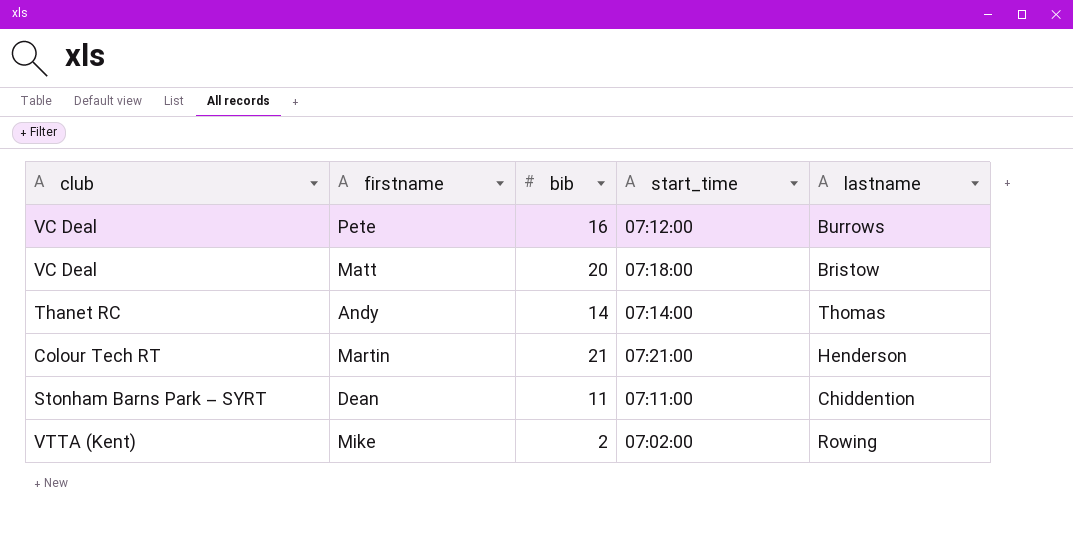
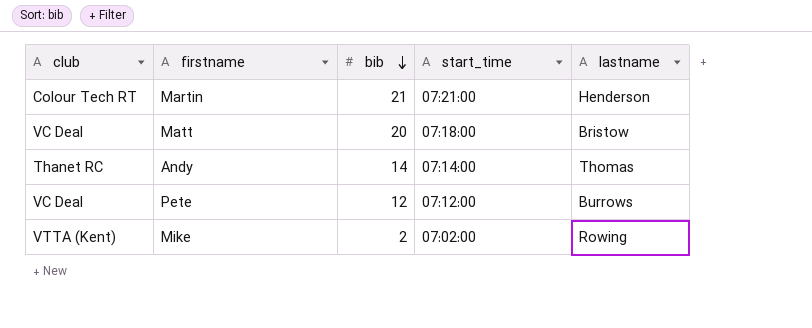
row order: none -> bib descending
row Dean: Stonham Barns Park – SYRT | 11 | 07:11:00 | Chiddention -> none
Pete | bib: 16 -> 12

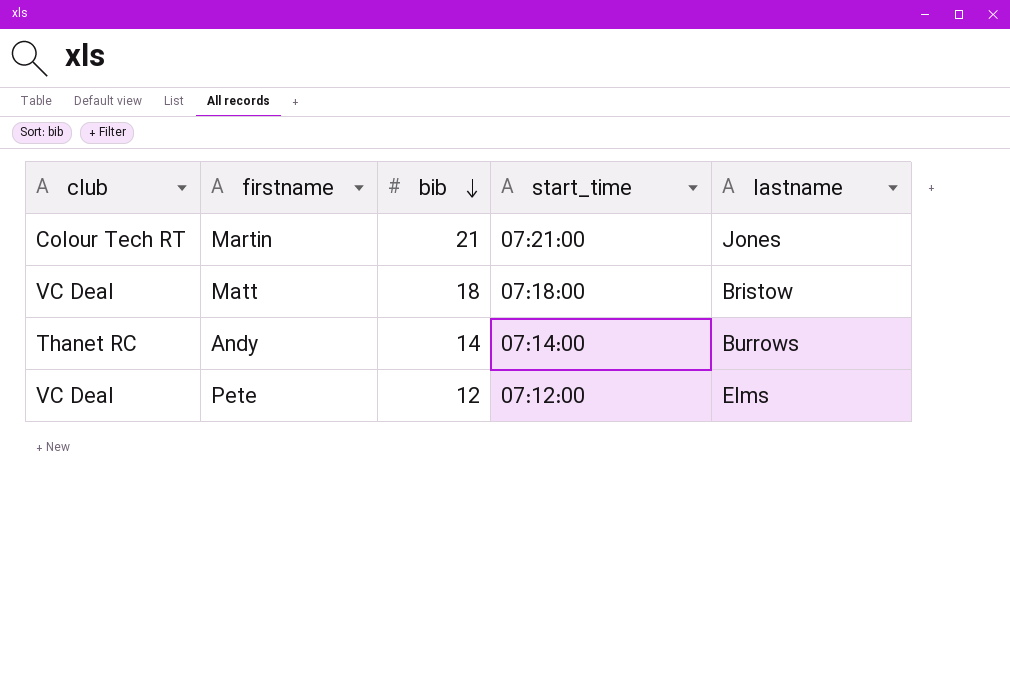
row Mike: VTTA (Kent) | 2 | 07:02:00 | Rowing -> none
Martin | lastname: Henderson -> Jones
Matt | bib: 20 -> 18
Andy | lastname: Thomas -> Burrows
Pete | lastname: Burrows -> Elms

